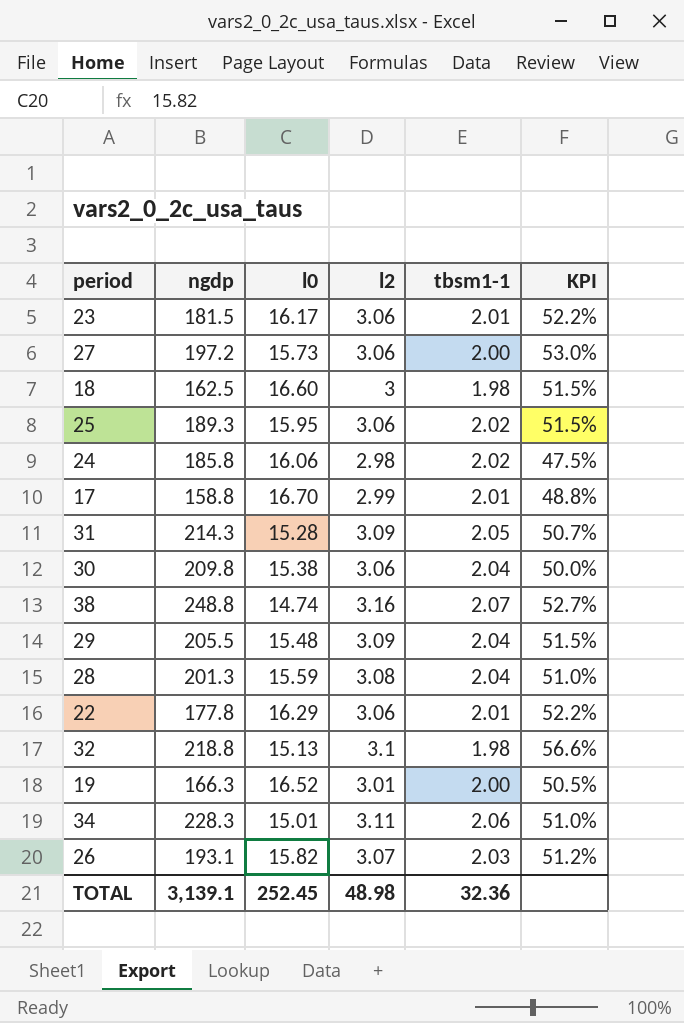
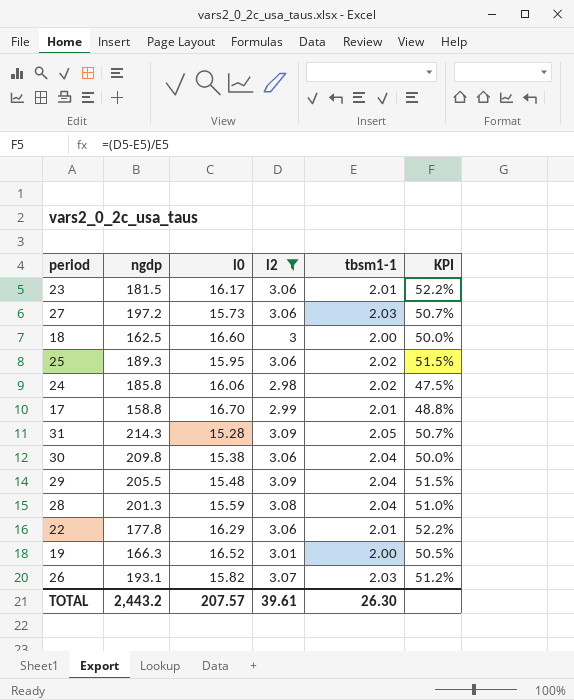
filter: none -> l2 <= 3.09
27 | tbsm1-1: 2.00 -> 2.03
27 | KPI: 53.0% -> 50.7%
18 | tbsm1-1: 1.98 -> 2.00
18 | KPI: 51.5% -> 50.0%
TOTAL | ngdp: 3,139.1 -> 2,443.2
TOTAL | l0: 252.45 -> 207.57
TOTAL | l2: 48.98 -> 39.61
TOTAL | tbsm1-1: 32.36 -> 26.30

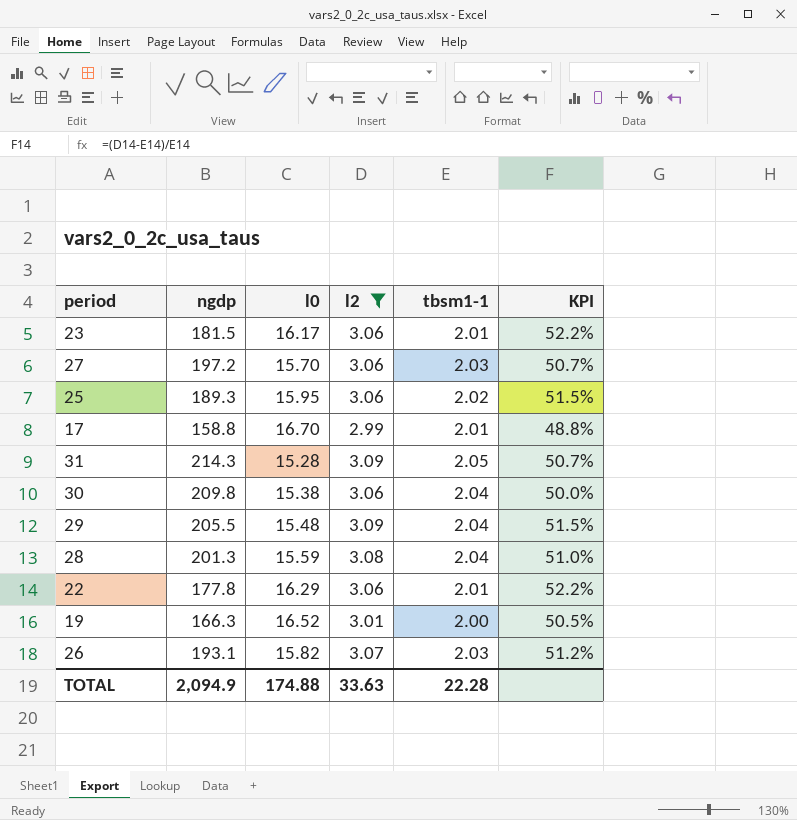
row 18: 162.5 | 16.60 | 3 | 2.00 | 50.0% -> none
row 24: 185.8 | 16.06 | 2.98 | 2.02 | 47.5% -> none
27 | l0: 15.73 -> 15.70
TOTAL | ngdp: 2,443.2 -> 2,094.9
TOTAL | l0: 207.57 -> 174.88
TOTAL | l2: 39.61 -> 33.63
TOTAL | tbsm1-1: 26.30 -> 22.28

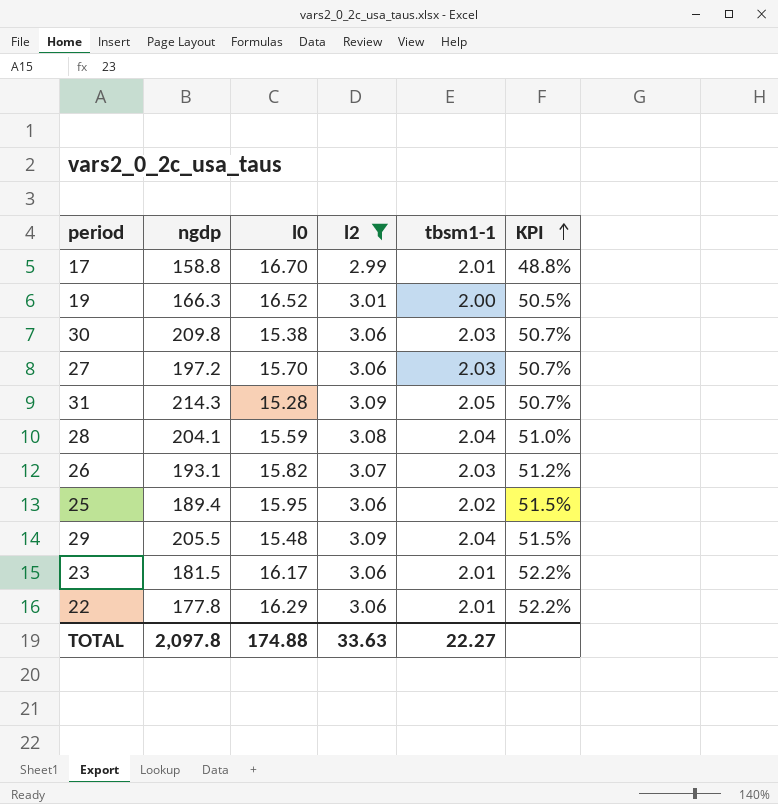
row order: none -> KPI ascending
30 | tbsm1-1: 2.04 -> 2.03
30 | KPI: 50.0% -> 50.7%
28 | ngdp: 201.3 -> 204.1
25 | ngdp: 189.3 -> 189.4
TOTAL | ngdp: 2,094.9 -> 2,097.8
TOTAL | tbsm1-1: 22.28 -> 22.27

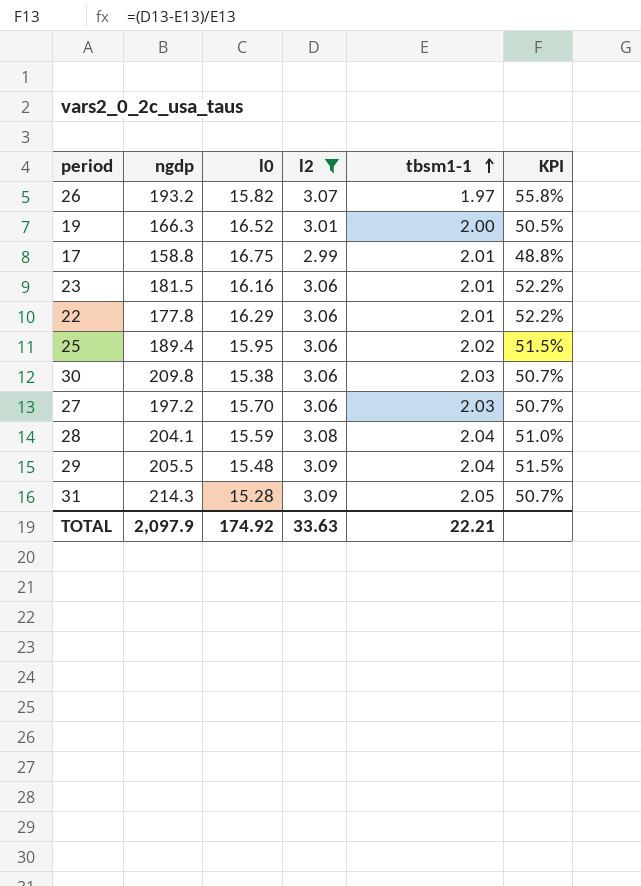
row order: KPI ascending -> tbsm1-1 ascending
26 | ngdp: 193.1 -> 193.2
26 | tbsm1-1: 2.03 -> 1.97
26 | KPI: 51.2% -> 55.8%
17 | l0: 16.70 -> 16.75
23 | l0: 16.17 -> 16.16
TOTAL | ngdp: 2,097.8 -> 2,097.9
TOTAL | l0: 174.88 -> 174.92
TOTAL | tbsm1-1: 22.27 -> 22.21

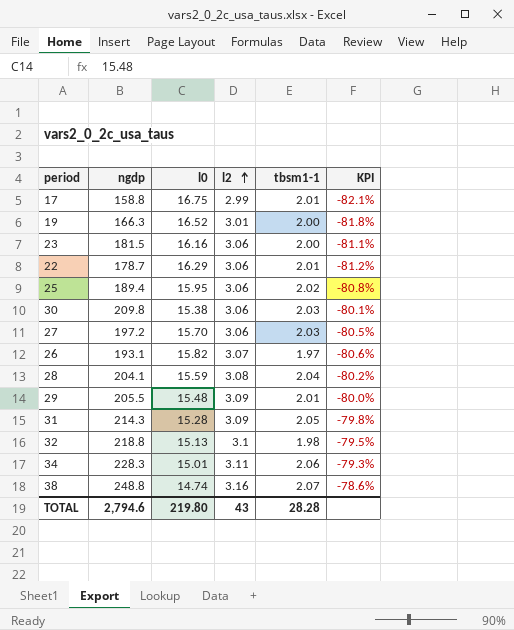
filter: l2 <= 3.09 -> none
row order: tbsm1-1 ascending -> l2 ascending
column KPI | formula: ([l2] - [tbsm1-1]) / [tbsm1-1] -> ([l2] - [l0]) / [l0]
23 | tbsm1-1: 2.01 -> 2.00
22 | ngdp: 177.8 -> 178.7
26 | ngdp: 193.2 -> 193.1
29 | tbsm1-1: 2.04 -> 2.01
TOTAL | ngdp: 2,097.9 -> 2,794.6
TOTAL | l0: 174.92 -> 219.80
TOTAL | l2: 33.63 -> 43
TOTAL | tbsm1-1: 22.21 -> 28.28

